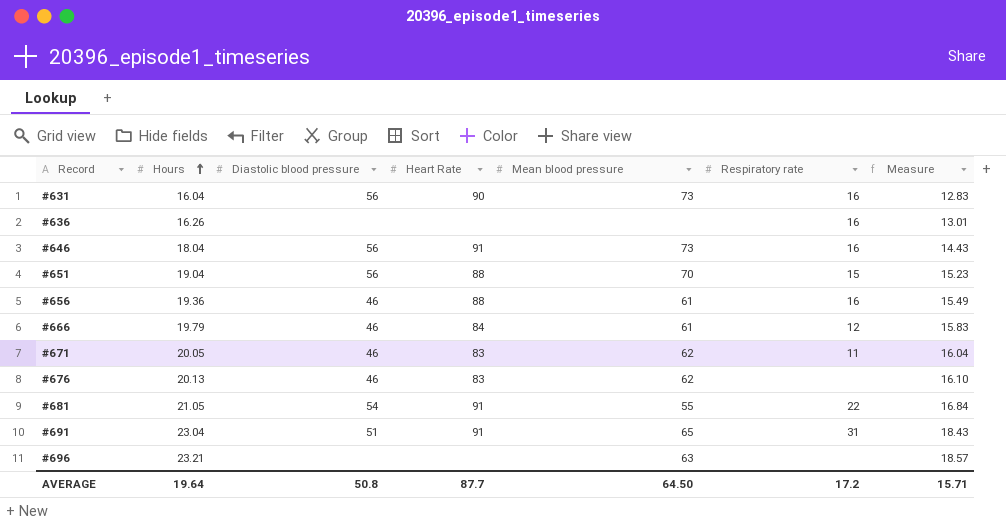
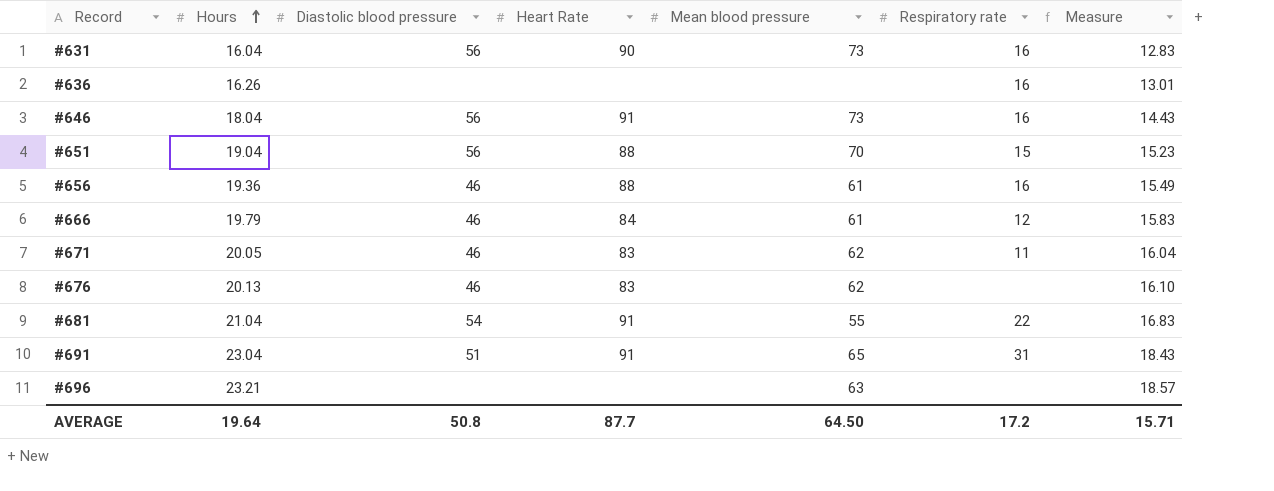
#681 | Hours: 21.05 -> 21.04
#681 | Measure: 16.84 -> 16.83

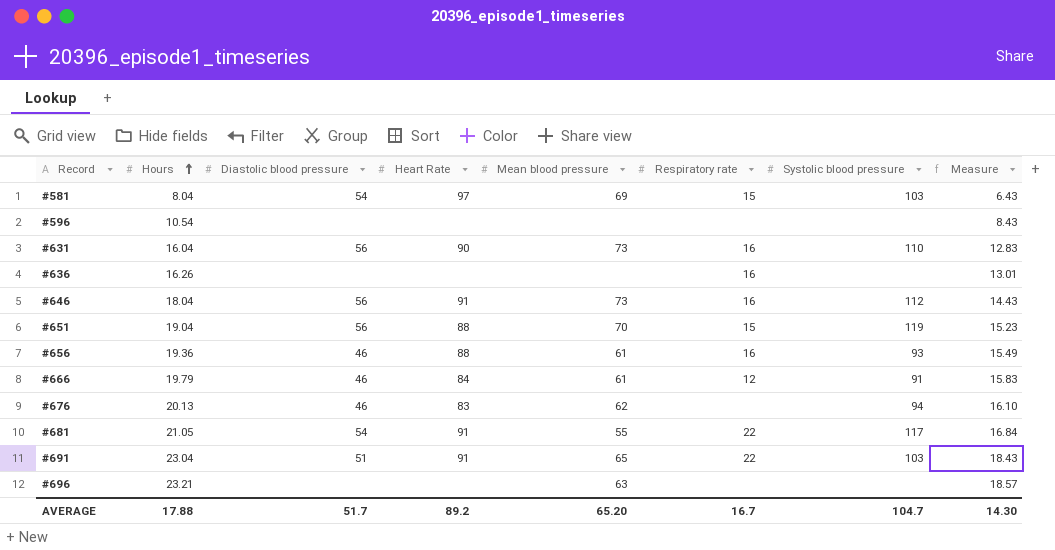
column Systolic blood pressure | position: none -> 7
row #671: 20.05 | 46 | 83 | 62 | 11 | 16.04 -> none
row #581: none -> 8.04 | 54 | 97 | 69 | 15 | 103 | 6.43
row #596: none -> 10.54 | none | none | none | none | none | 8.43
#681 | Hours: 21.04 -> 21.05
#681 | Measure: 16.83 -> 16.84
#691 | Respiratory rate: 31 -> 22
AVERAGE | Hours: 19.64 -> 17.88
AVERAGE | Diastolic blood pressure: 50.8 -> 51.7
AVERAGE | Heart Rate: 87.7 -> 89.2
AVERAGE | Mean blood pressure: 64.50 -> 65.20
AVERAGE | Respiratory rate: 17.2 -> 16.7
AVERAGE | Measure: 15.71 -> 14.30

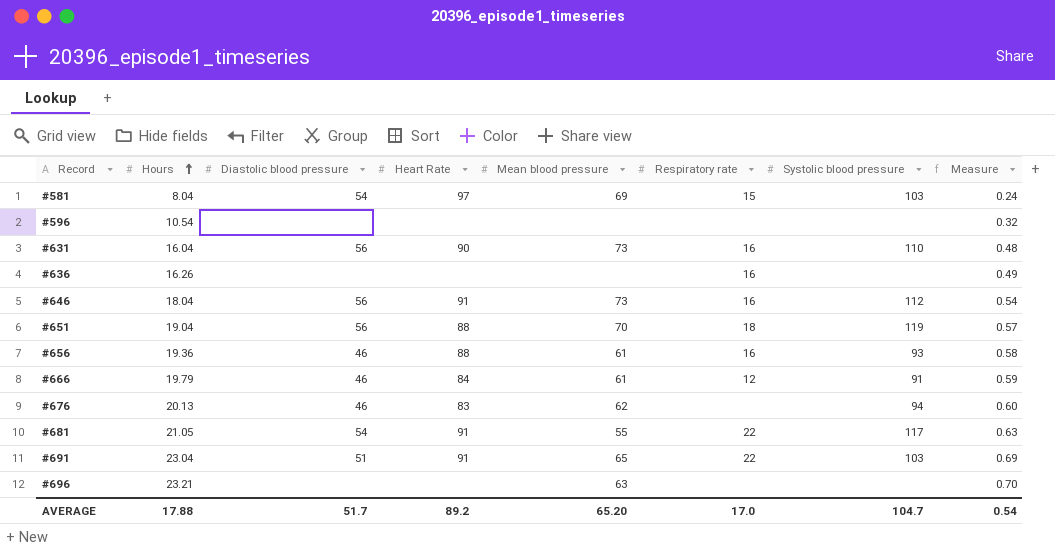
column Measure | formula: [Hours] * 0.8 -> [Hours] * 0.03
#651 | Respiratory rate: 15 -> 18
AVERAGE | Respiratory rate: 16.7 -> 17.0
AVERAGE | Measure: 14.30 -> 0.54

